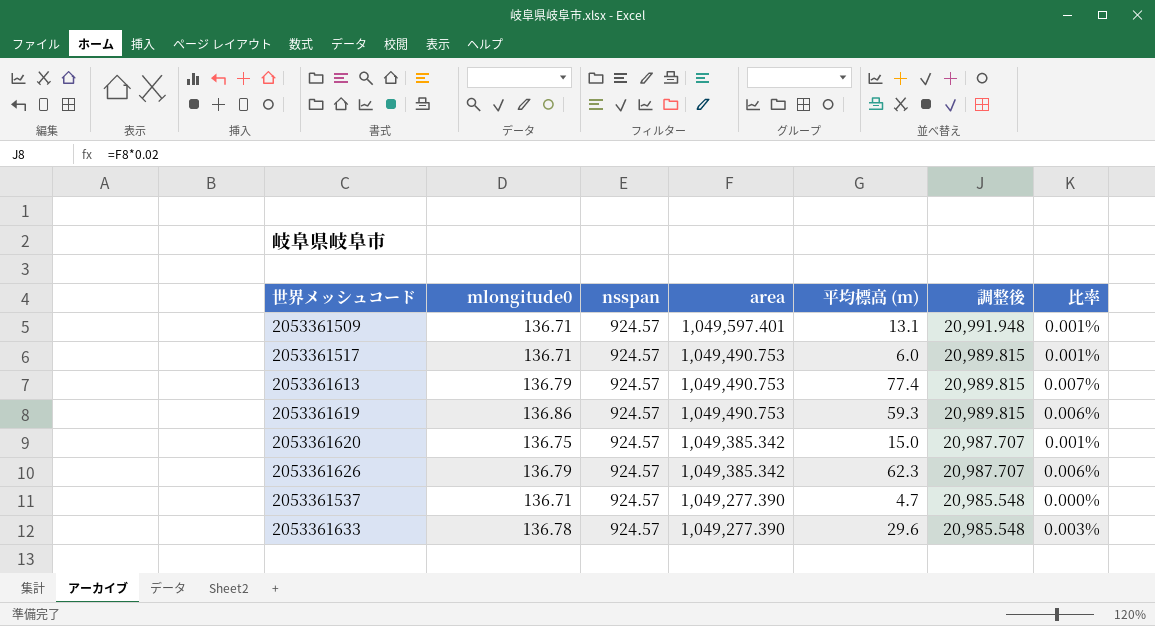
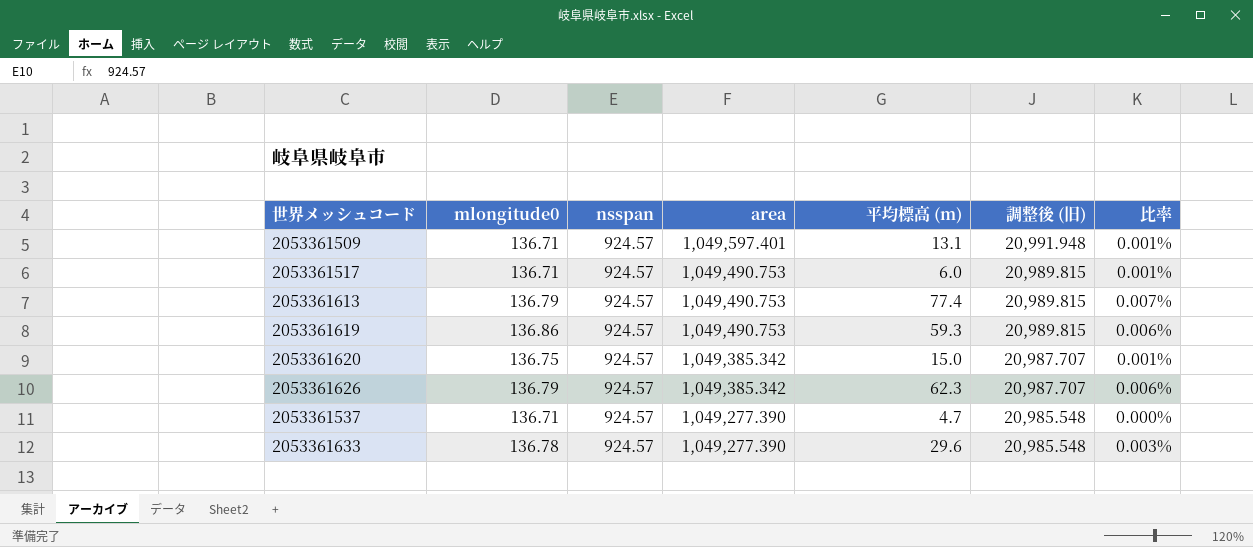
column name: 調整後 -> 調整後 (旧)

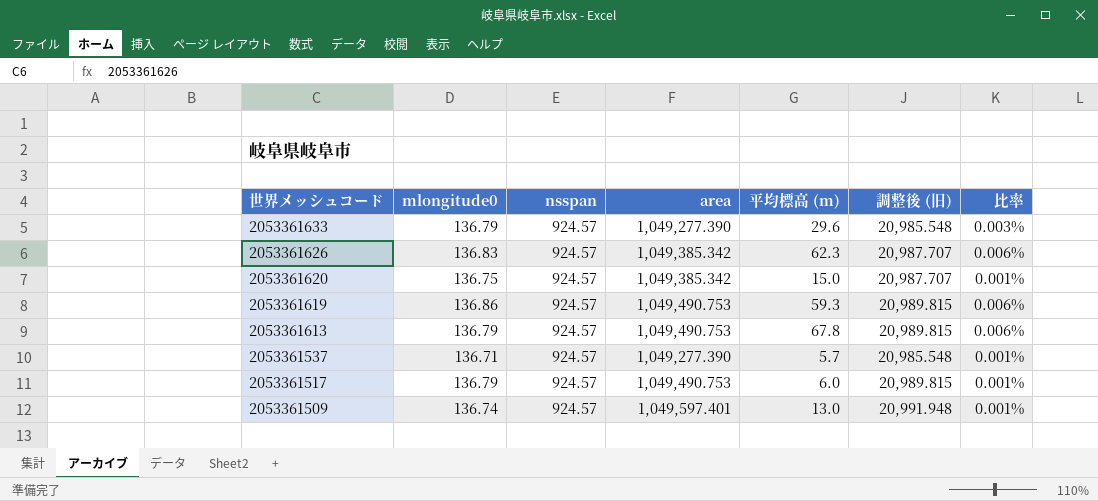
row order: area descending -> 世界メッシュコード descending
2053361633 | mlongitude0: 136.78 -> 136.79
2053361626 | mlongitude0: 136.79 -> 136.83
2053361613 | 平均標高 (m): 77.4 -> 67.8
2053361613 | 比率: 0.007% -> 0.006%
2053361537 | 平均標高 (m): 4.7 -> 5.7
2053361537 | 比率: 0.000% -> 0.001%
2053361517 | mlongitude0: 136.71 -> 136.79
2053361509 | mlongitude0: 136.71 -> 136.74
2053361509 | 平均標高 (m): 13.1 -> 13.0

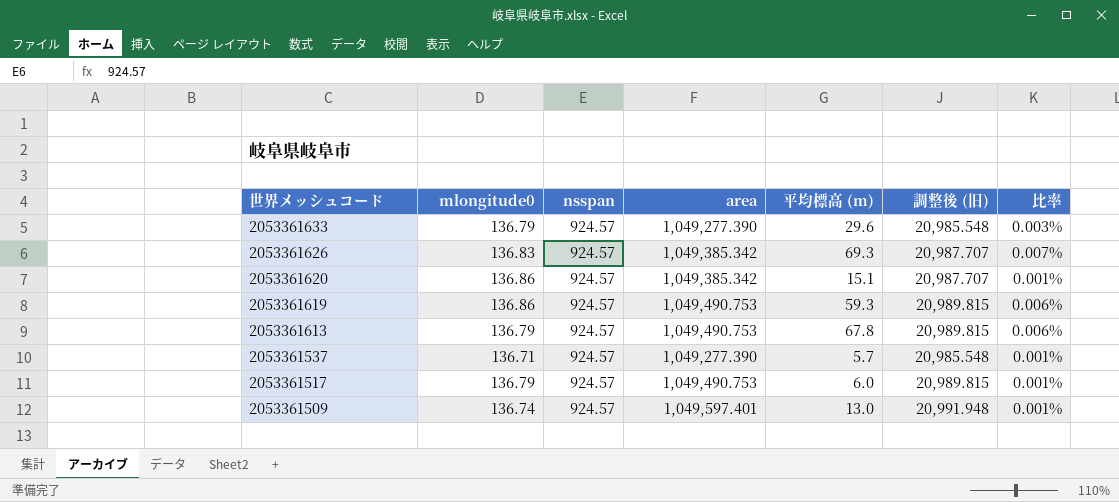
2053361626 | 平均標高 (m): 62.3 -> 69.3
2053361626 | 比率: 0.006% -> 0.007%
2053361620 | mlongitude0: 136.75 -> 136.86
2053361620 | 平均標高 (m): 15.0 -> 15.1

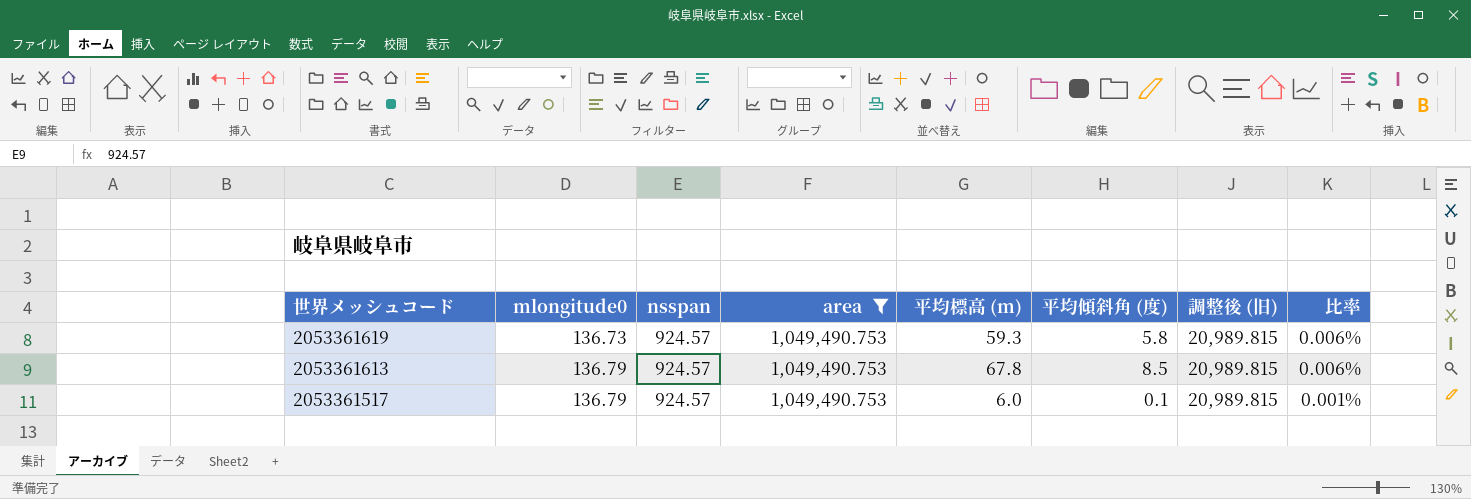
filter: none -> area = 1,049,490.753
column 平均傾斜角 (度) | position: none -> 6
2053361619 | mlongitude0: 136.86 -> 136.73

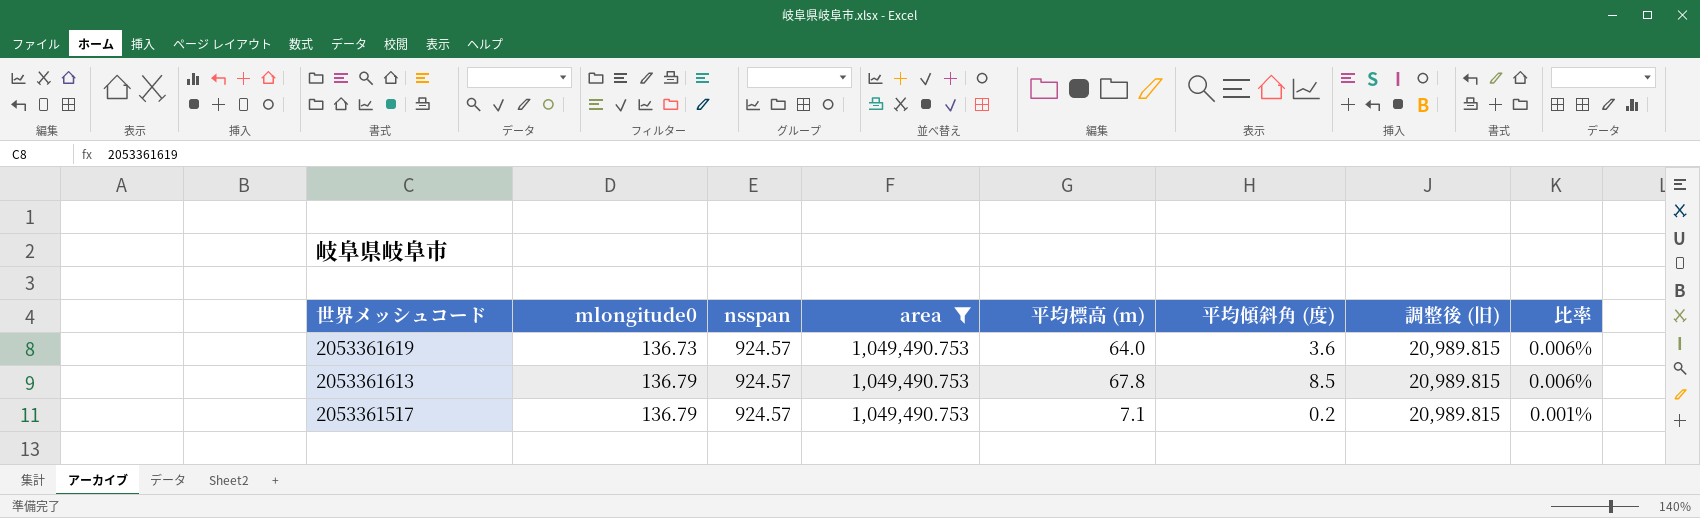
2053361619 | 平均標高 (m): 59.3 -> 64.0
2053361619 | 平均傾斜角 (度): 5.8 -> 3.6
2053361517 | 平均標高 (m): 6.0 -> 7.1
2053361517 | 平均傾斜角 (度): 0.1 -> 0.2

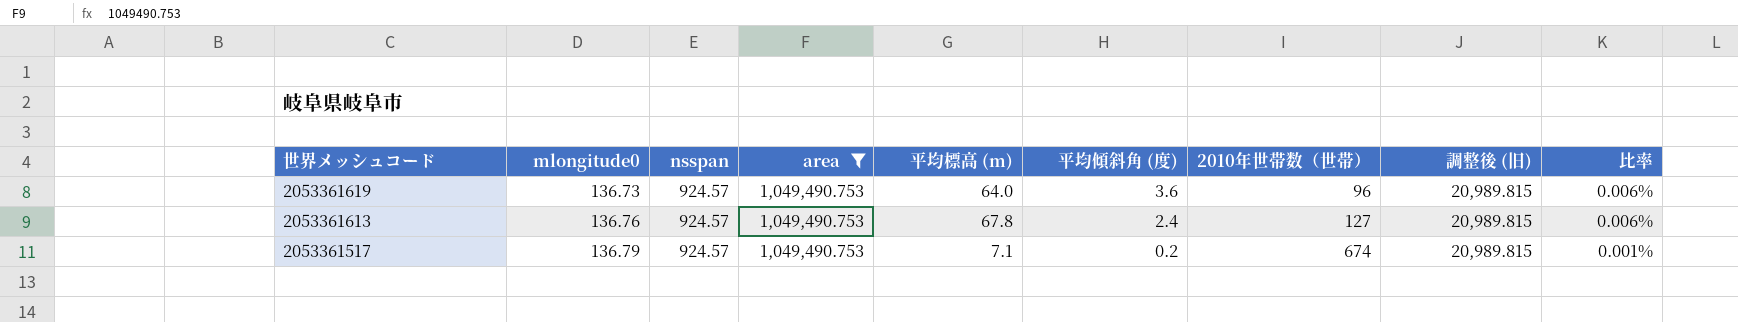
column 2010年世帯数（世帯） | position: none -> 7
2053361613 | mlongitude0: 136.79 -> 136.76
2053361613 | 平均傾斜角 (度): 8.5 -> 2.4

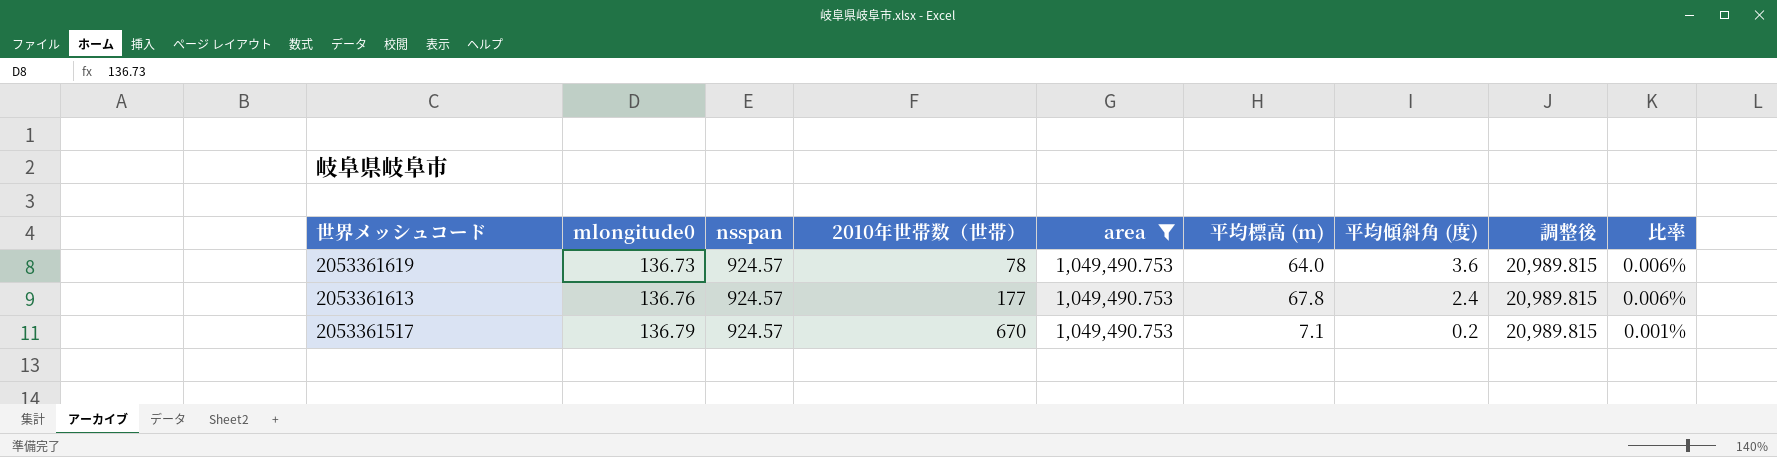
column 2010年世帯数（世帯） | position: 7 -> 4
column name: 調整後 (旧) -> 調整後
2053361619 | 2010年世帯数（世帯）: 96 -> 78
2053361613 | 2010年世帯数（世帯）: 127 -> 177
2053361517 | 2010年世帯数（世帯）: 674 -> 670

